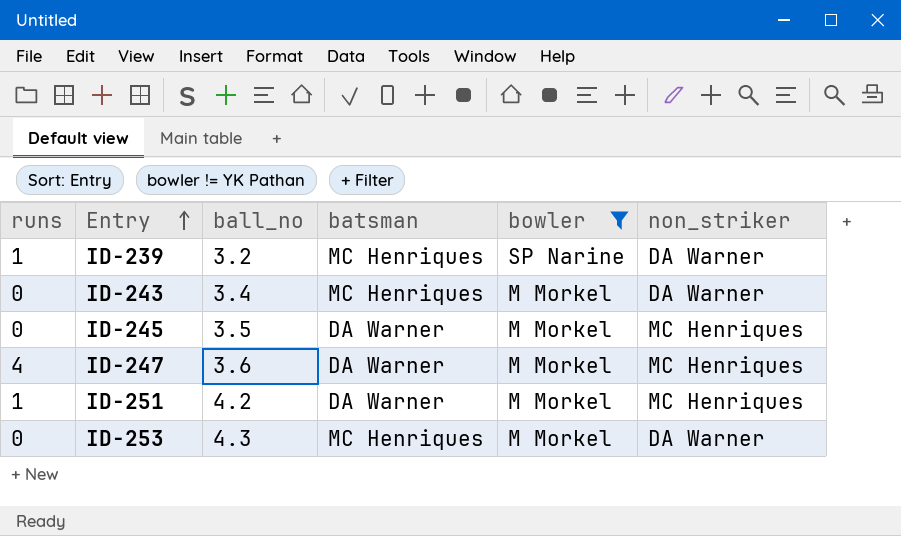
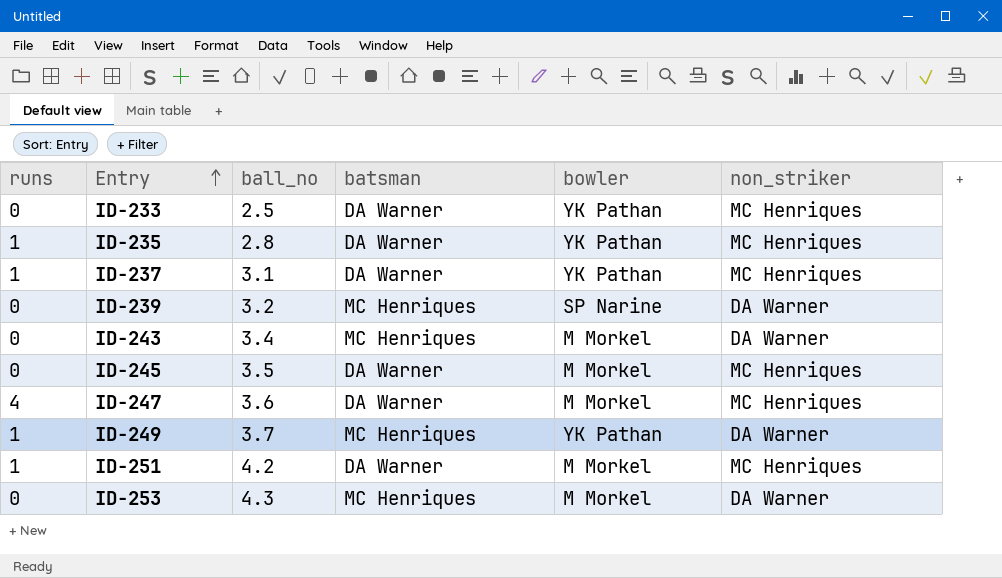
filter: bowler != YK Pathan -> none
ID-239 | runs: 1 -> 0

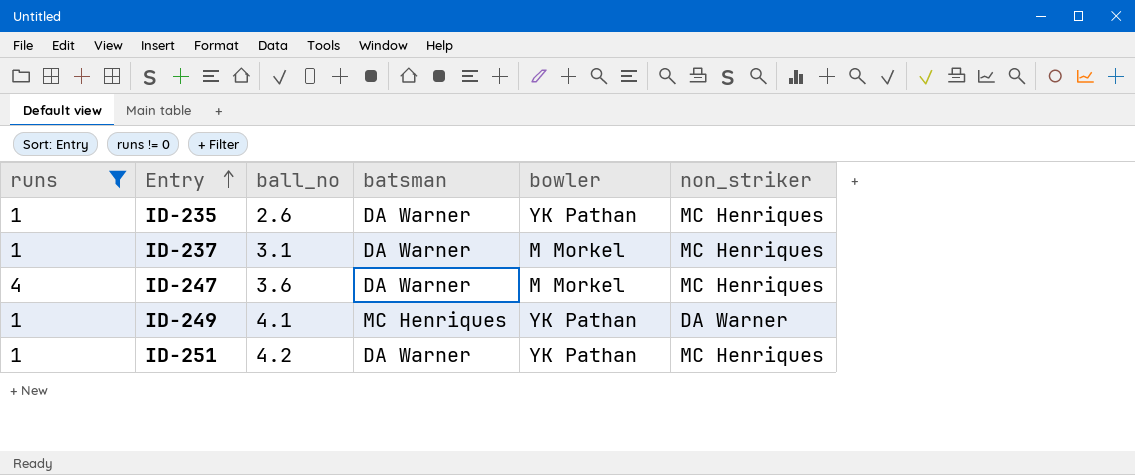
filter: none -> runs != 0
ID-235 | ball_no: 2.8 -> 2.6
ID-237 | bowler: YK Pathan -> M Morkel
ID-249 | ball_no: 3.7 -> 4.1
ID-251 | bowler: M Morkel -> YK Pathan

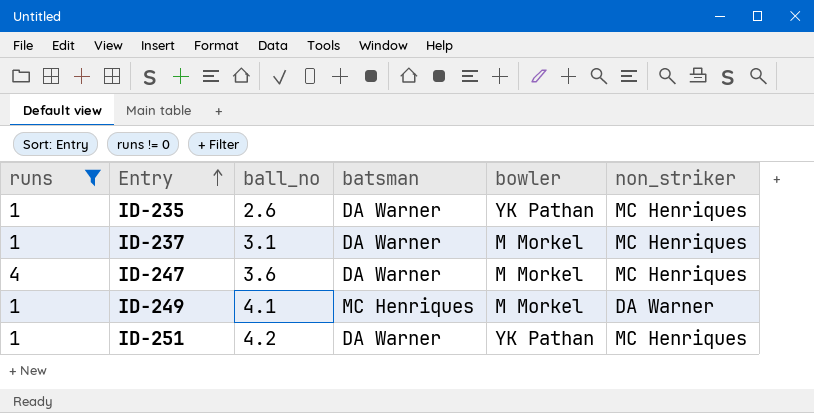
ID-249 | bowler: YK Pathan -> M Morkel

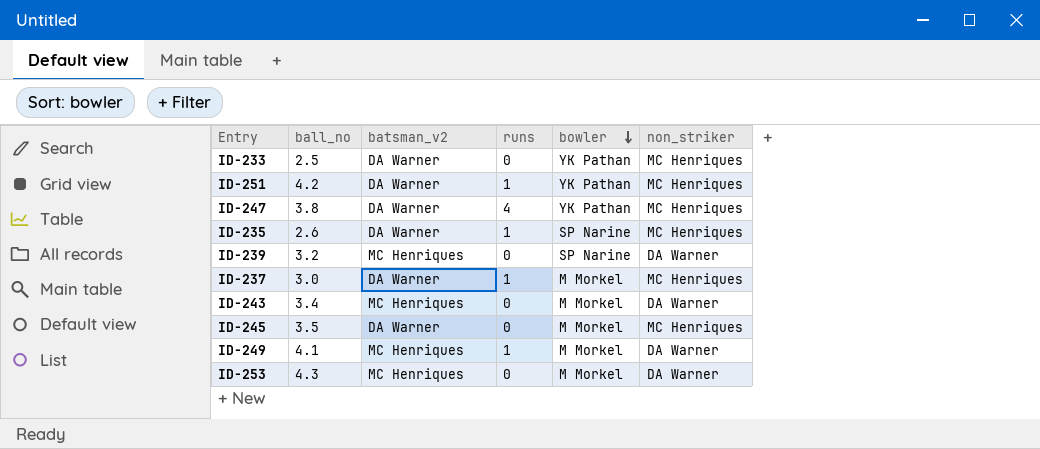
filter: runs != 0 -> none
row order: Entry ascending -> bowler descending
column name: batsman -> batsman_v2
column runs | position: 1 -> 4
ID-247 | ball_no: 3.6 -> 3.8
ID-247 | bowler: M Morkel -> YK Pathan
ID-235 | bowler: YK Pathan -> SP Narine
ID-237 | ball_no: 3.1 -> 3.0

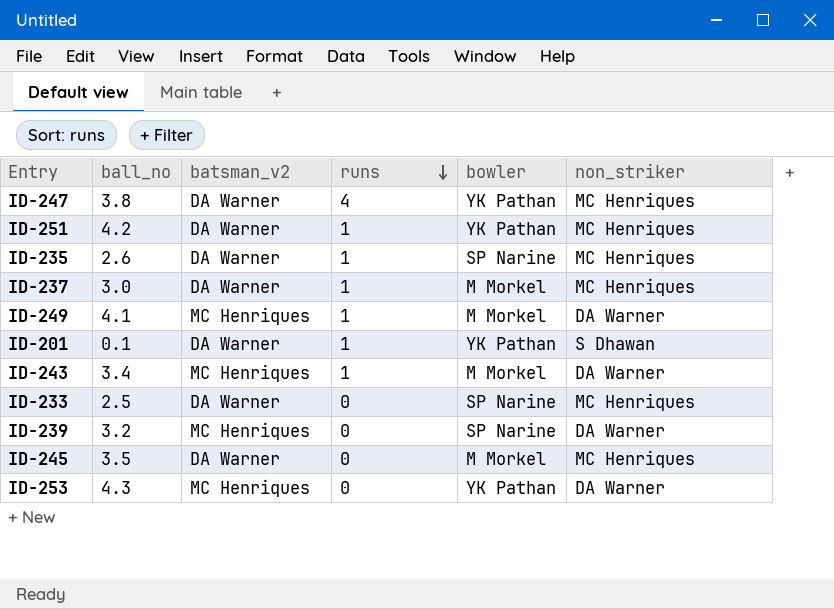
row order: bowler descending -> runs descending
row ID-201: none -> 0.1 | DA Warner | 1 | YK Pathan | S Dhawan
ID-243 | runs: 0 -> 1
ID-233 | bowler: YK Pathan -> SP Narine
ID-253 | bowler: M Morkel -> YK Pathan

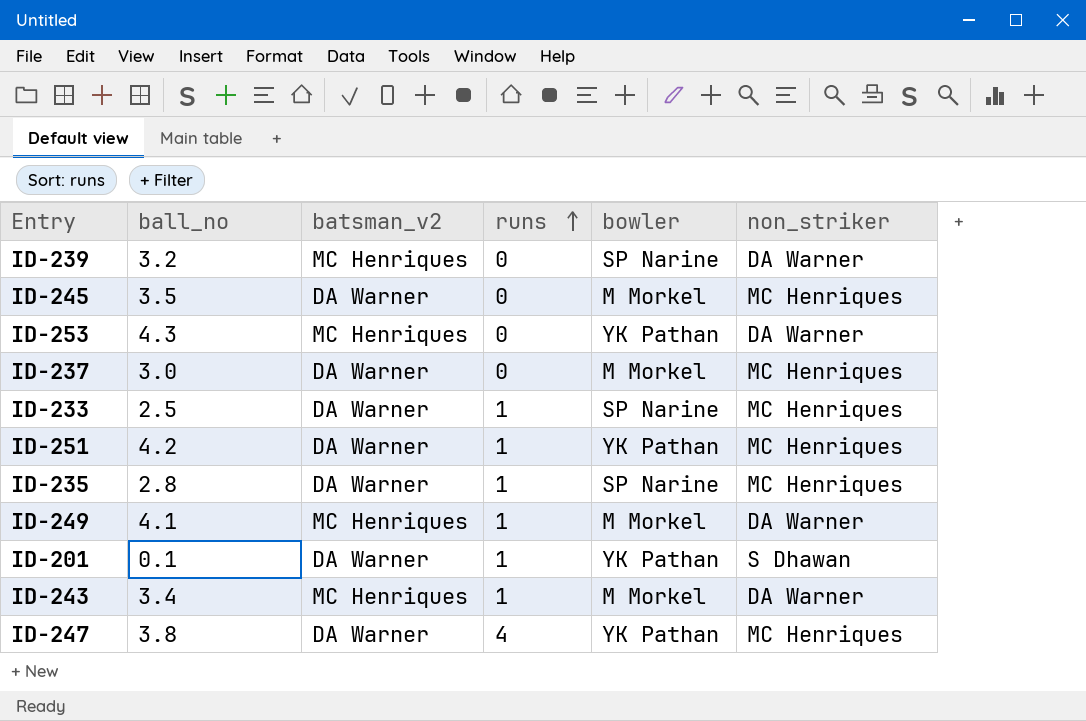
row order: runs descending -> runs ascending
ID-237 | runs: 1 -> 0
ID-233 | runs: 0 -> 1
ID-235 | ball_no: 2.6 -> 2.8

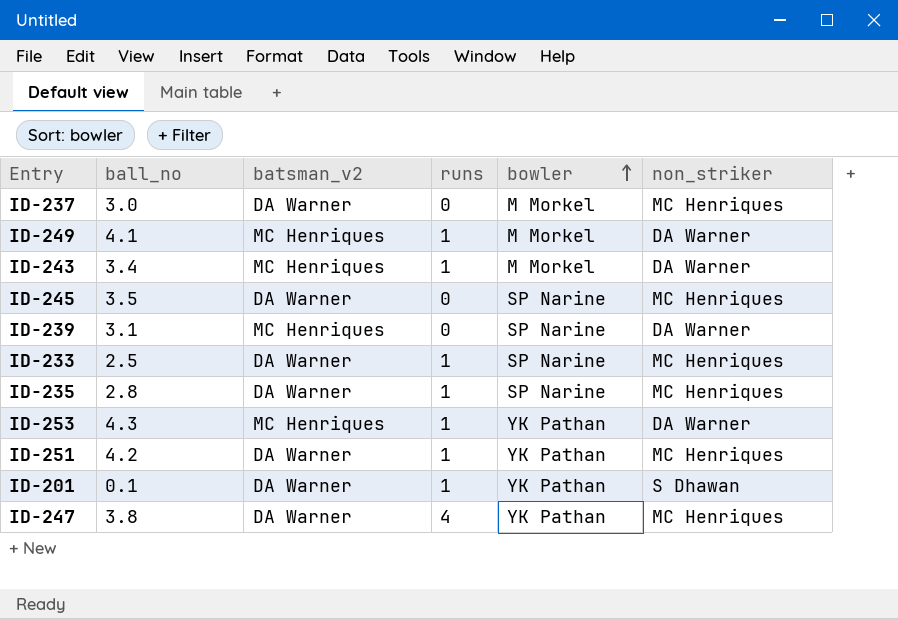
row order: runs ascending -> bowler ascending
ID-245 | bowler: M Morkel -> SP Narine
ID-239 | ball_no: 3.2 -> 3.1
ID-253 | runs: 0 -> 1

